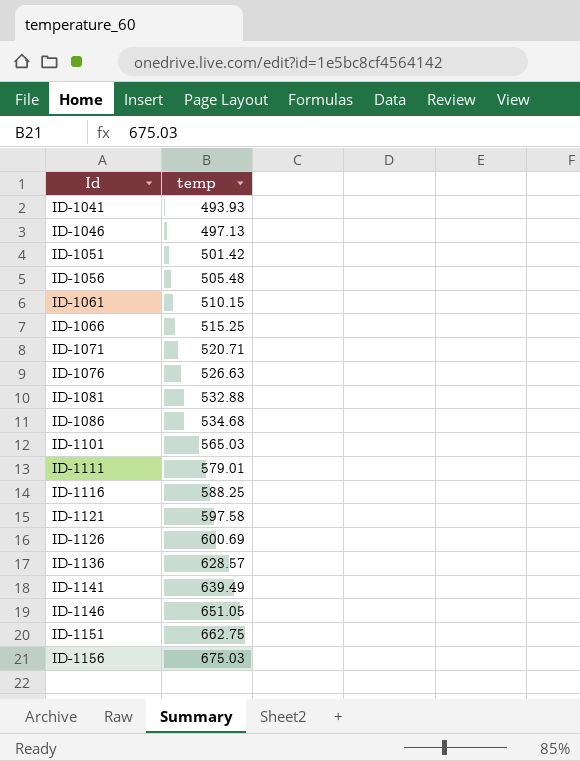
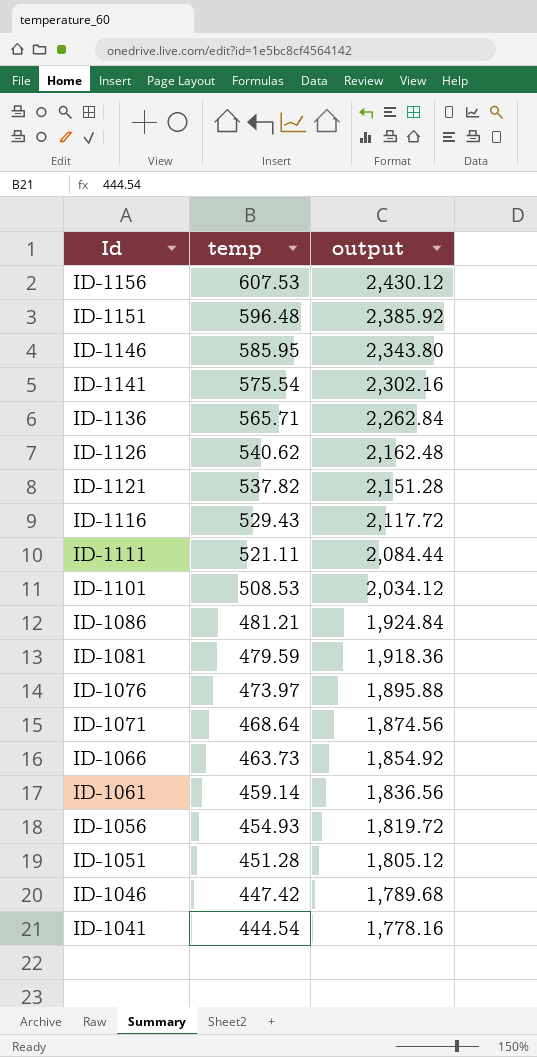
row order: Id ascending -> Id descending
column output | formula: none -> [temp] * 4
ID-1156 | temp: 675.03 -> 607.53
ID-1151 | temp: 662.75 -> 596.48
ID-1146 | temp: 651.05 -> 585.95
ID-1141 | temp: 639.49 -> 575.54
ID-1136 | temp: 628.57 -> 565.71
ID-1126 | temp: 600.69 -> 540.62
ID-1121 | temp: 597.58 -> 537.82
ID-1116 | temp: 588.25 -> 529.43
ID-1111 | temp: 579.01 -> 521.11
ID-1101 | temp: 565.03 -> 508.53
ID-1086 | temp: 534.68 -> 481.21
ID-1081 | temp: 532.88 -> 479.59
ID-1076 | temp: 526.63 -> 473.97
ID-1071 | temp: 520.71 -> 468.64
ID-1066 | temp: 515.25 -> 463.73
ID-1061 | temp: 510.15 -> 459.14
ID-1056 | temp: 505.48 -> 454.93
ID-1051 | temp: 501.42 -> 451.28
ID-1046 | temp: 497.13 -> 447.42
ID-1041 | temp: 493.93 -> 444.54

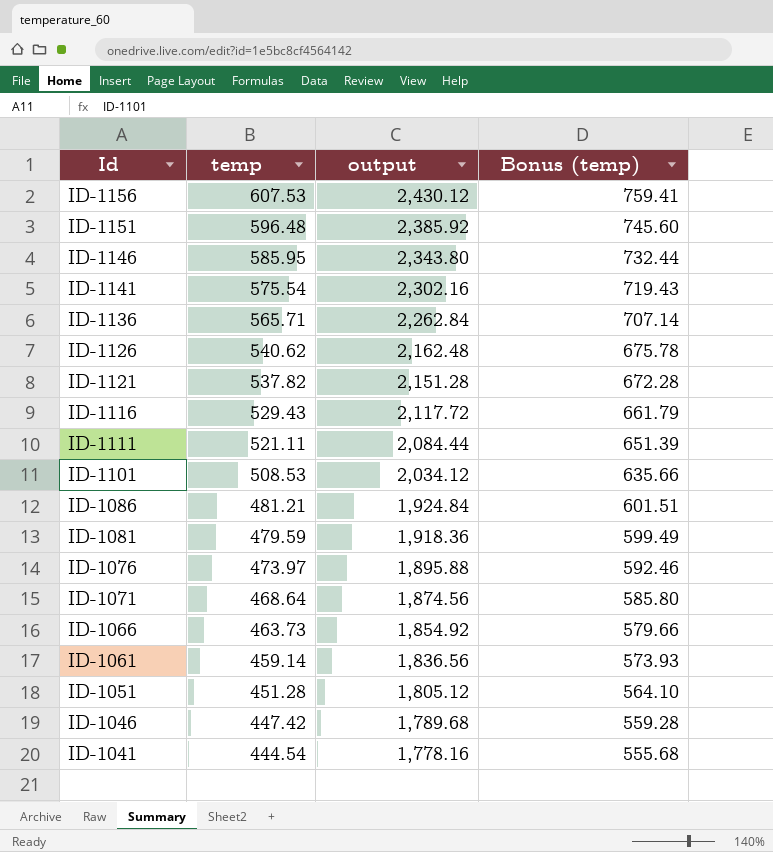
column Bonus (temp) | formula: none -> [temp] * 1.25
row ID-1056: 454.93 | 1,819.72 -> none

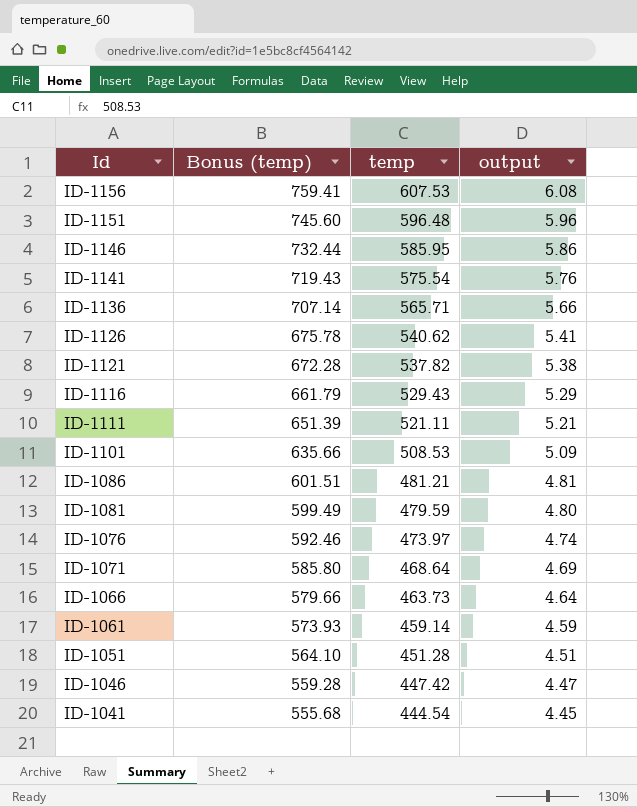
column Bonus (temp) | position: 4 -> 2
column output | formula: [temp] * 4 -> [temp] * 0.01

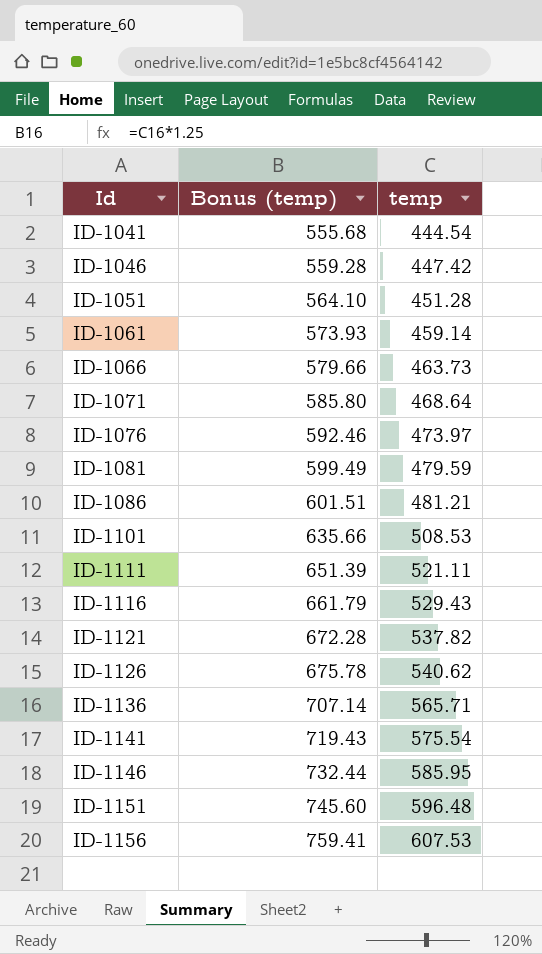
row order: Id descending -> Id ascending
column output | formula: [temp] * 0.01 -> none

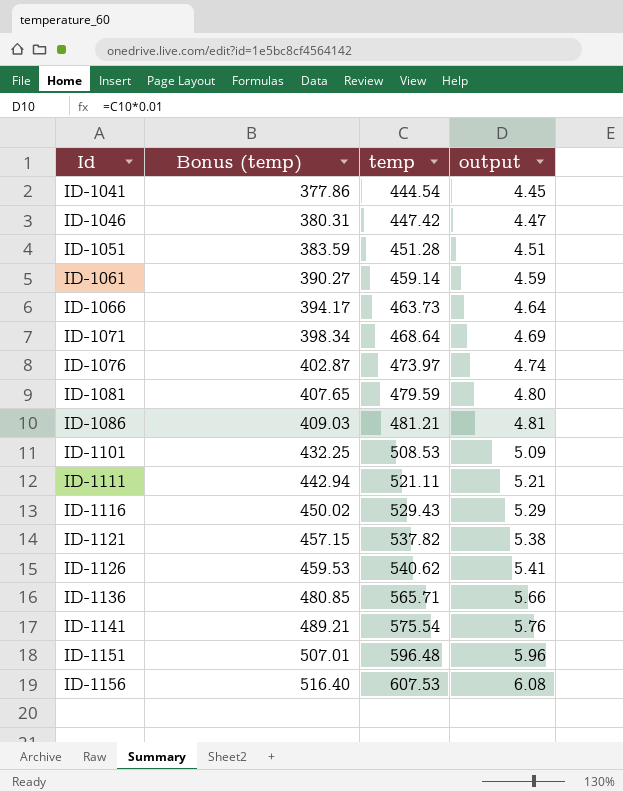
column Bonus (temp) | formula: [temp] * 1.25 -> [temp] * 0.85
column output | formula: none -> [temp] * 0.01
row ID-1146: 732.44 | 585.95 -> none

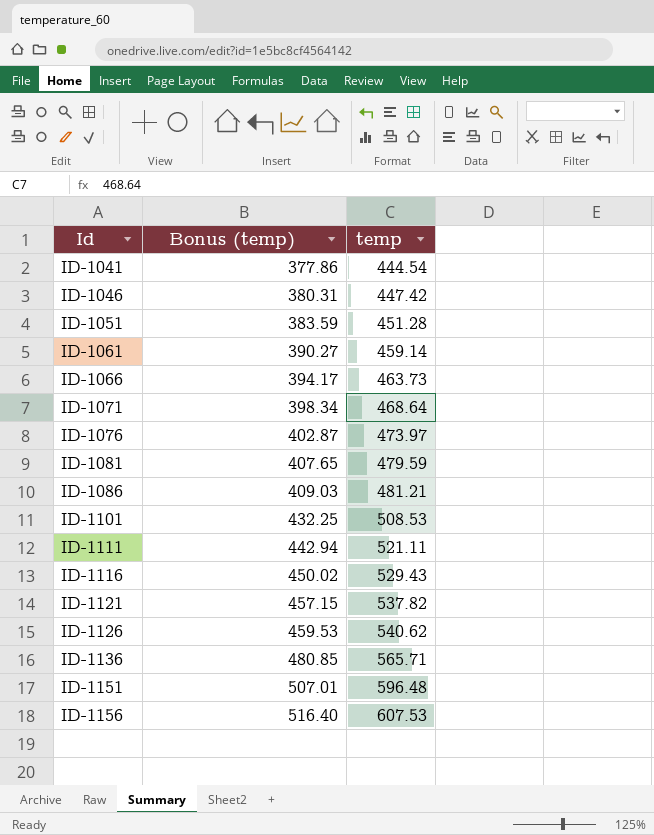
column output | formula: [temp] * 0.01 -> none
row ID-1141: 489.21 | 575.54 | 5.76 -> none

